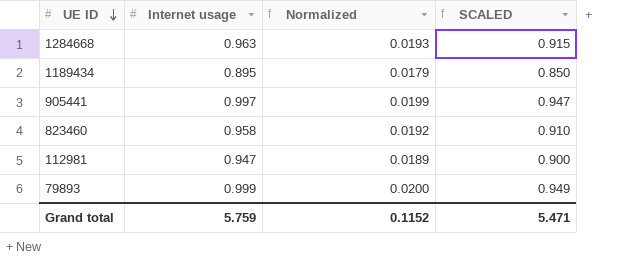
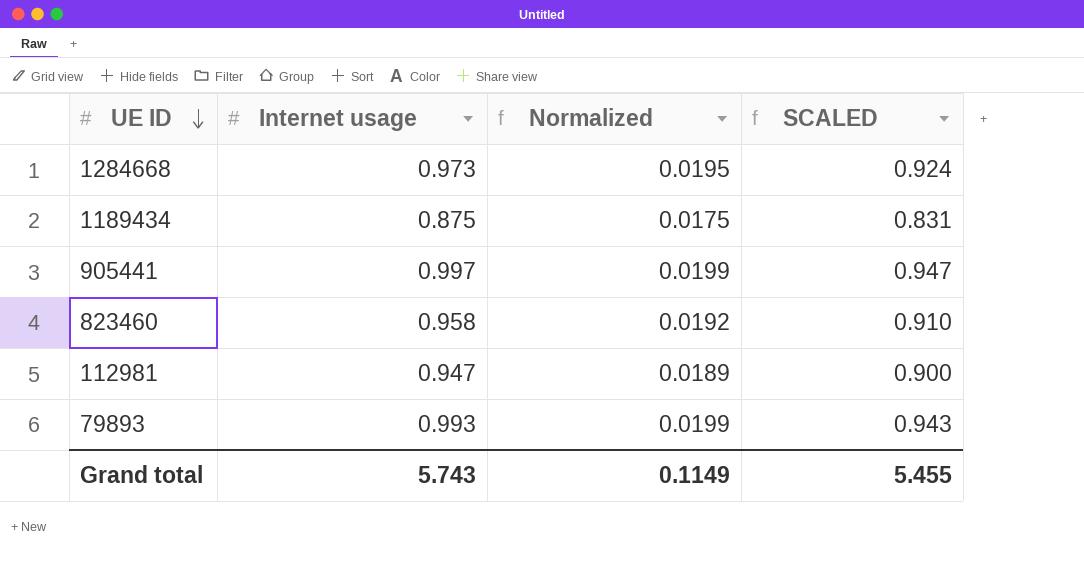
1284668 | Internet usage: 0.963 -> 0.973
1284668 | Normalized: 0.0193 -> 0.0195
1284668 | SCALED: 0.915 -> 0.924
1189434 | Internet usage: 0.895 -> 0.875
1189434 | Normalized: 0.0179 -> 0.0175
1189434 | SCALED: 0.850 -> 0.831
79893 | Internet usage: 0.999 -> 0.993
79893 | Normalized: 0.0200 -> 0.0199
79893 | SCALED: 0.949 -> 0.943
Grand total | Internet usage: 5.759 -> 5.743
Grand total | Normalized: 0.1152 -> 0.1149
Grand total | SCALED: 5.471 -> 5.455

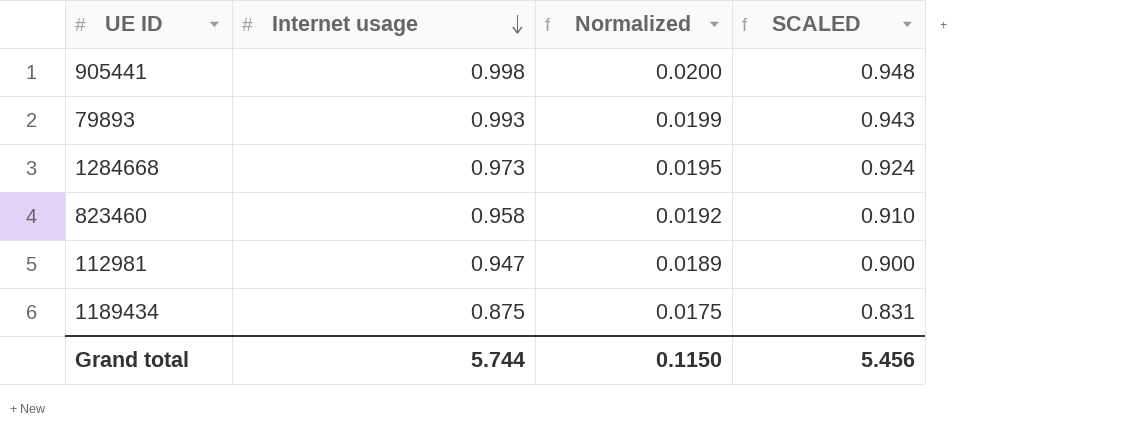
row order: UE ID descending -> Internet usage descending
905441 | Internet usage: 0.997 -> 0.998
905441 | Normalized: 0.0199 -> 0.0200
905441 | SCALED: 0.947 -> 0.948
Grand total | Internet usage: 5.743 -> 5.744
Grand total | Normalized: 0.1149 -> 0.1150
Grand total | SCALED: 5.455 -> 5.456

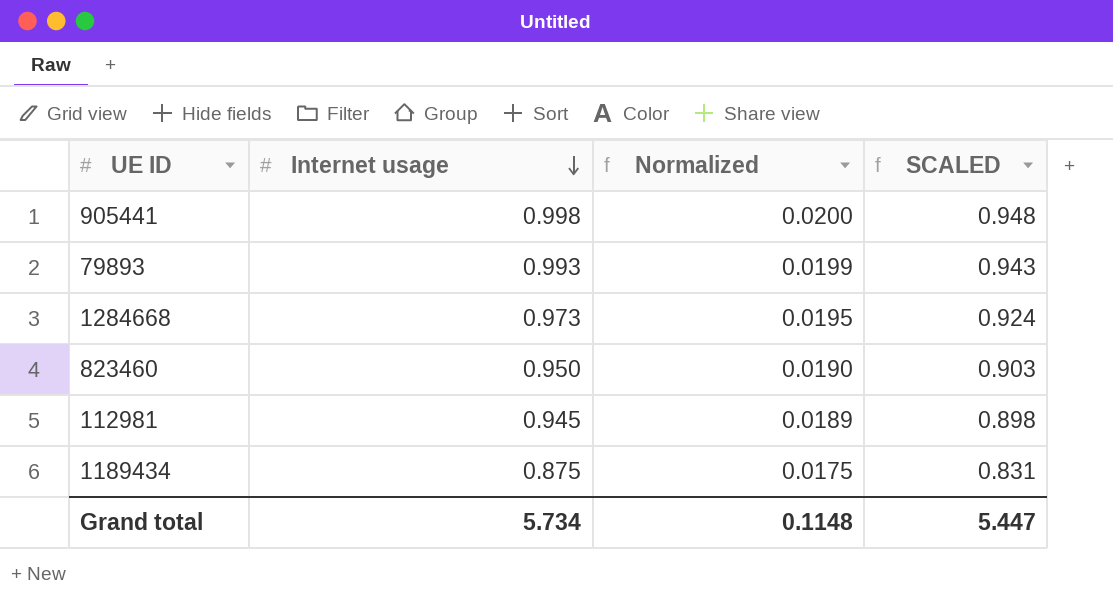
823460 | Internet usage: 0.958 -> 0.950
823460 | Normalized: 0.0192 -> 0.0190
823460 | SCALED: 0.910 -> 0.903
112981 | Internet usage: 0.947 -> 0.945
112981 | SCALED: 0.900 -> 0.898
Grand total | Internet usage: 5.744 -> 5.734
Grand total | Normalized: 0.1150 -> 0.1148
Grand total | SCALED: 5.456 -> 5.447

